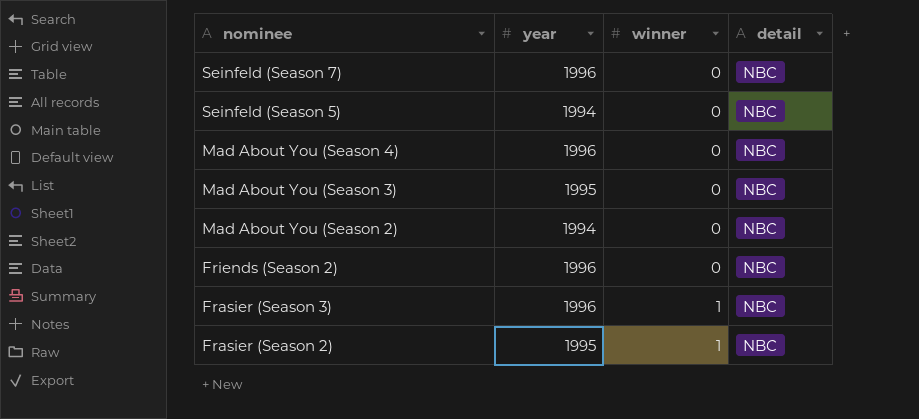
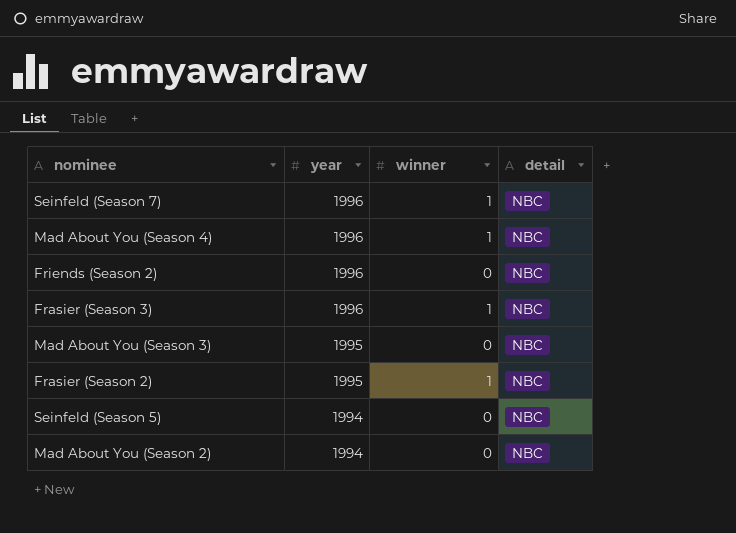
row order: nominee descending -> year descending
Seinfeld (Season 7) | winner: 0 -> 1
Mad About You (Season 4) | winner: 0 -> 1

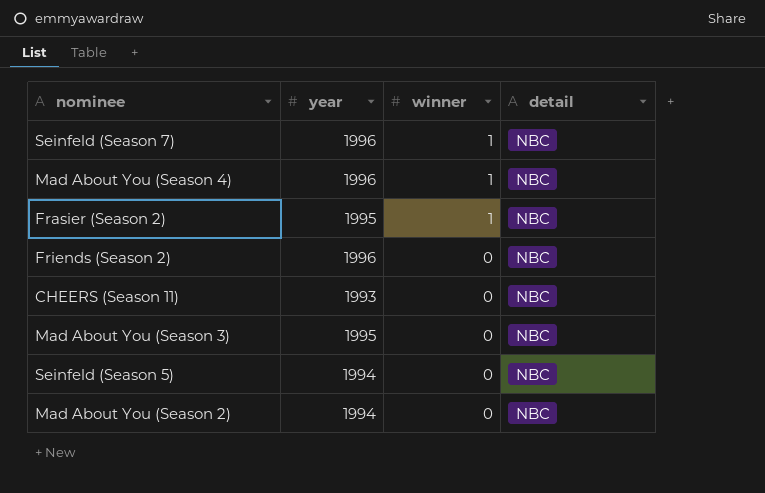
row order: year descending -> winner descending
row Frasier (Season 3): 1996 | 1 | NBC -> none
row CHEERS (Season 11): none -> 1993 | 0 | NBC

